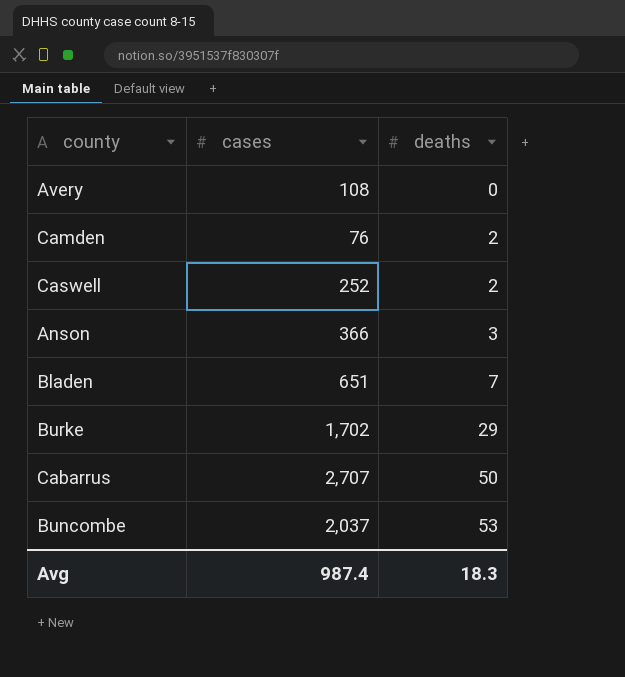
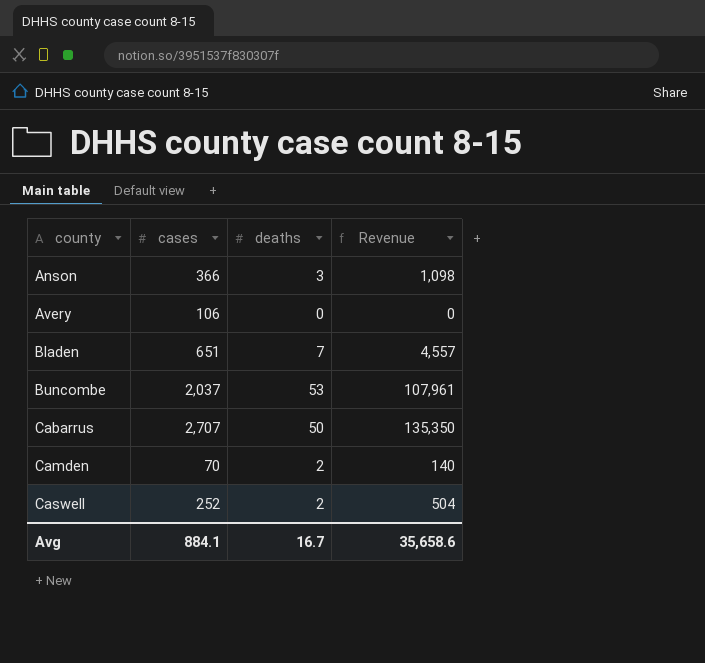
row order: deaths ascending -> county ascending
column Revenue | formula: none -> [cases] * [deaths]
row Burke: 1,702 | 29 -> none
Avery | cases: 108 -> 106
Camden | cases: 76 -> 70
Avg | cases: 987.4 -> 884.1
Avg | deaths: 18.3 -> 16.7

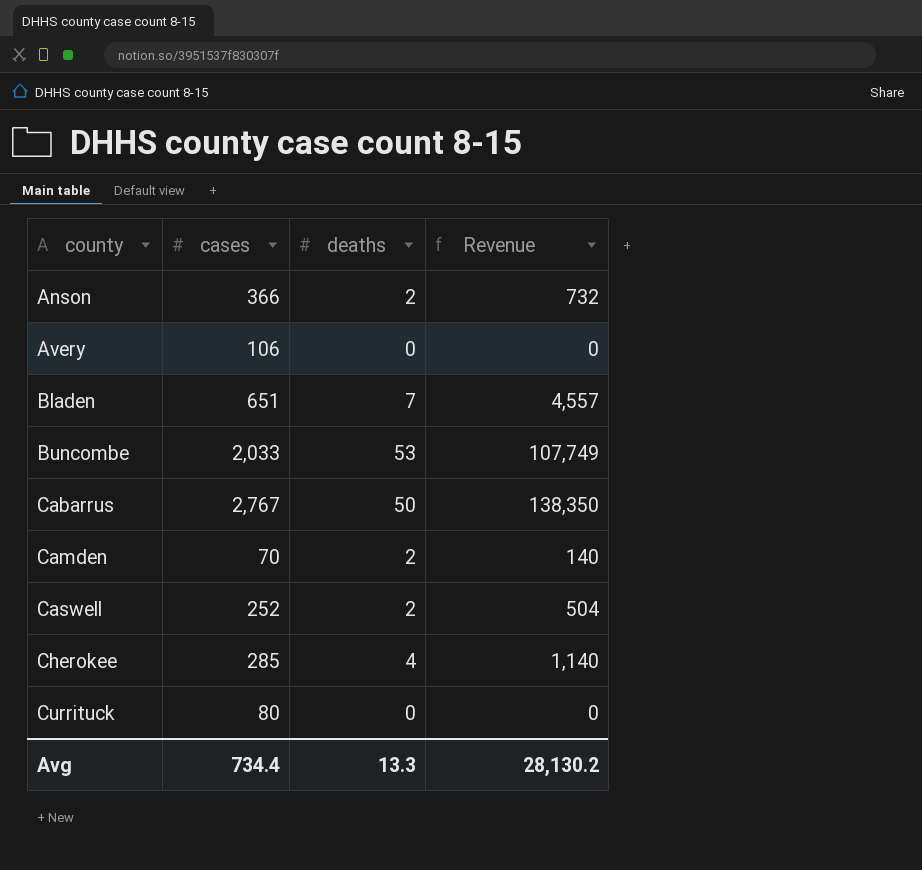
Anson | deaths: 3 -> 2
Anson | Revenue: 1,098 -> 732
Buncombe | cases: 2,037 -> 2,033
Buncombe | Revenue: 107,961 -> 107,749
Cabarrus | cases: 2,707 -> 2,767
Cabarrus | Revenue: 135,350 -> 138,350
row Cherokee: none -> 285 | 4 | 1,140
row Currituck: none -> 80 | 0 | 0
Avg | cases: 884.1 -> 734.4
Avg | deaths: 16.7 -> 13.3
Avg | Revenue: 35,658.6 -> 28,130.2

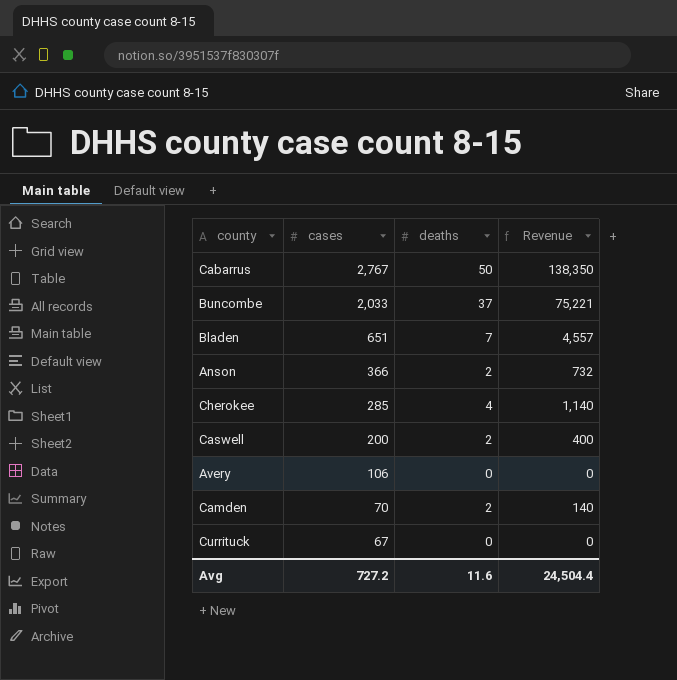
row order: county ascending -> cases descending
Buncombe | deaths: 53 -> 37
Buncombe | Revenue: 107,749 -> 75,221
Caswell | cases: 252 -> 200
Caswell | Revenue: 504 -> 400
Currituck | cases: 80 -> 67
Avg | cases: 734.4 -> 727.2
Avg | deaths: 13.3 -> 11.6
Avg | Revenue: 28,130.2 -> 24,504.4

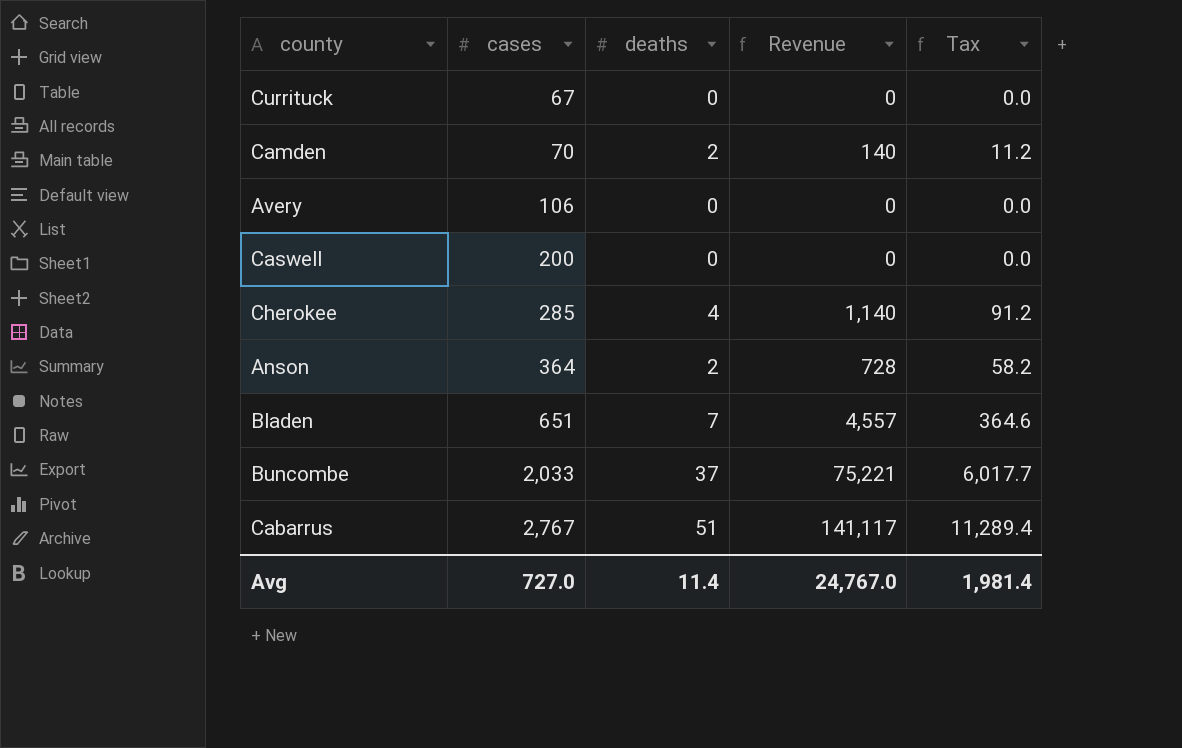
row order: cases descending -> cases ascending
column Tax | formula: none -> [Revenue] * 0.08
Caswell | deaths: 2 -> 0
Caswell | Revenue: 400 -> 0
Anson | cases: 366 -> 364
Anson | Revenue: 732 -> 728
Cabarrus | deaths: 50 -> 51
Cabarrus | Revenue: 138,350 -> 141,117
Avg | cases: 727.2 -> 727.0
Avg | deaths: 11.6 -> 11.4
Avg | Revenue: 24,504.4 -> 24,767.0

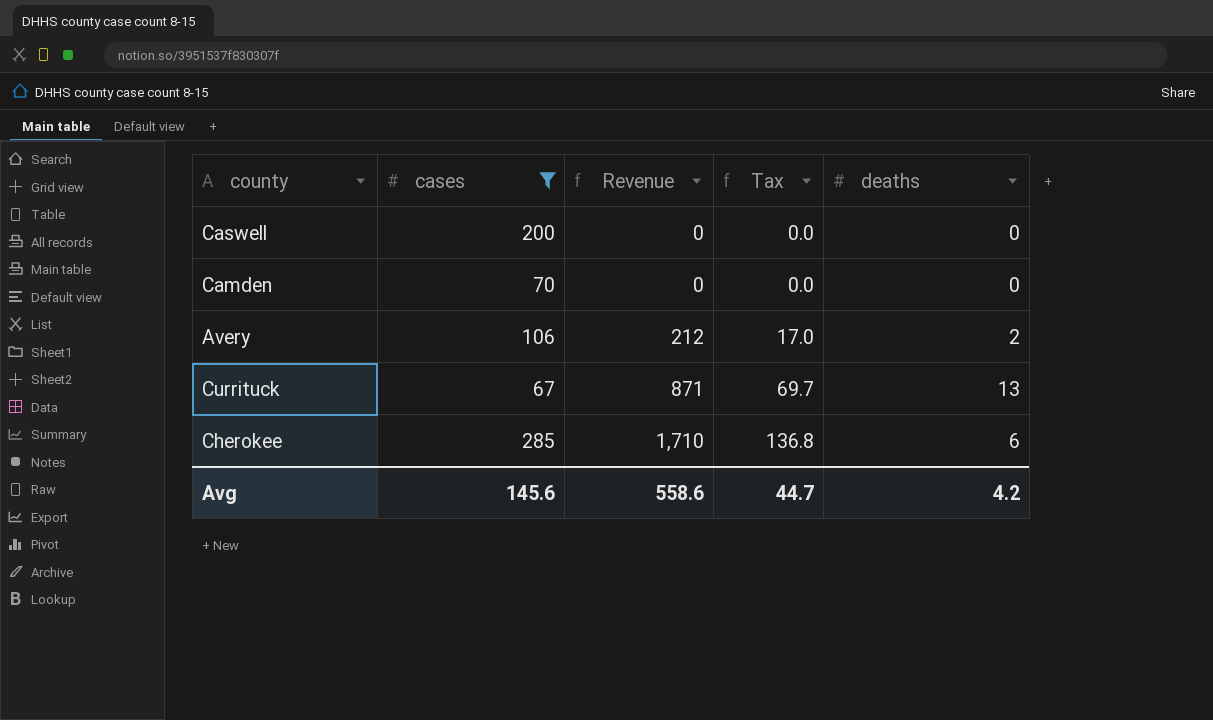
filter: none -> cases <= 285
row order: cases ascending -> Revenue ascending
column deaths | position: 3 -> 5
Camden | Revenue: 140 -> 0
Camden | Tax: 11.2 -> 0.0
Camden | deaths: 2 -> 0
Avery | Revenue: 0 -> 212
Avery | Tax: 0.0 -> 17.0
Avery | deaths: 0 -> 2
Currituck | Revenue: 0 -> 871
Currituck | Tax: 0.0 -> 69.7
Currituck | deaths: 0 -> 13
Cherokee | Revenue: 1,140 -> 1,710
Cherokee | Tax: 91.2 -> 136.8
Cherokee | deaths: 4 -> 6
Avg | cases: 727.0 -> 145.6
Avg | Revenue: 24,767.0 -> 558.6
Avg | Tax: 1,981.4 -> 44.7
Avg | deaths: 11.4 -> 4.2

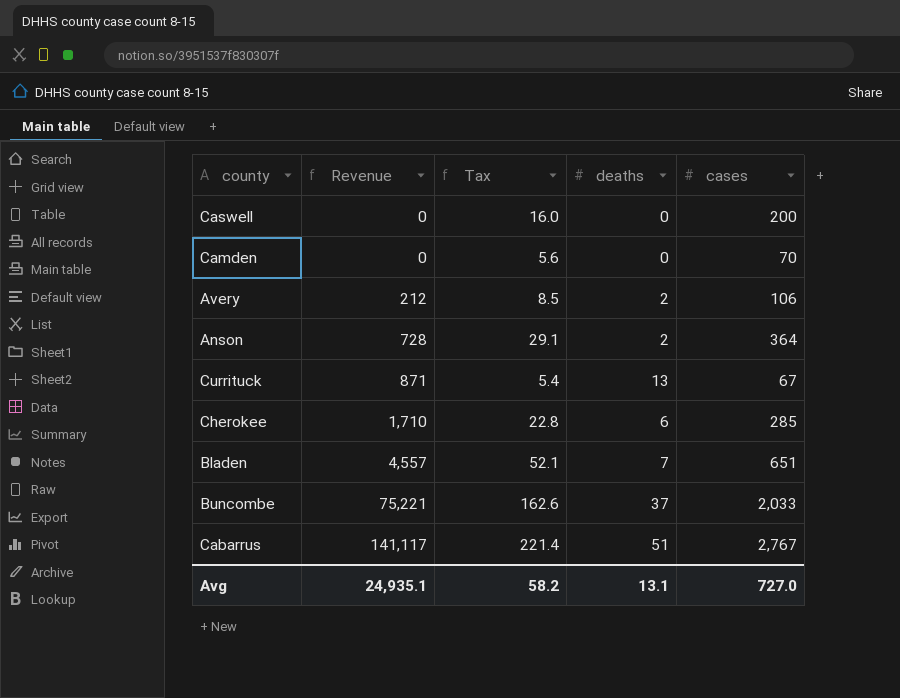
filter: cases <= 285 -> none
column Tax | formula: [Revenue] * 0.08 -> [cases] * 0.08
column cases | position: 2 -> 5
Avg | Revenue: 558.6 -> 24,935.1
Avg | Tax: 44.7 -> 58.2
Avg | deaths: 4.2 -> 13.1
Avg | cases: 145.6 -> 727.0

